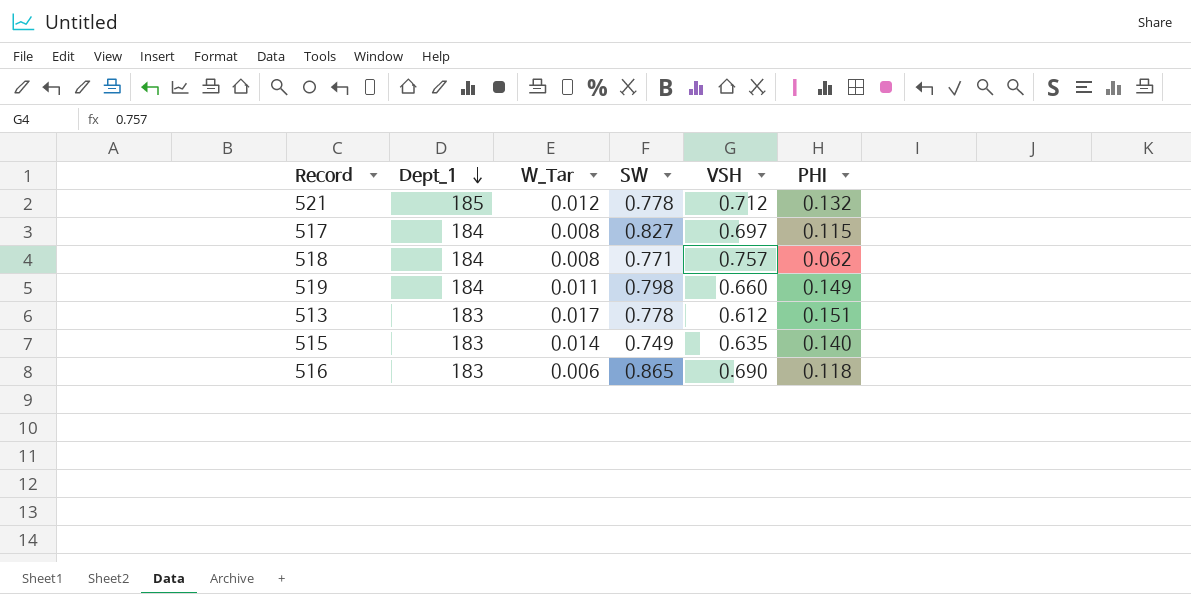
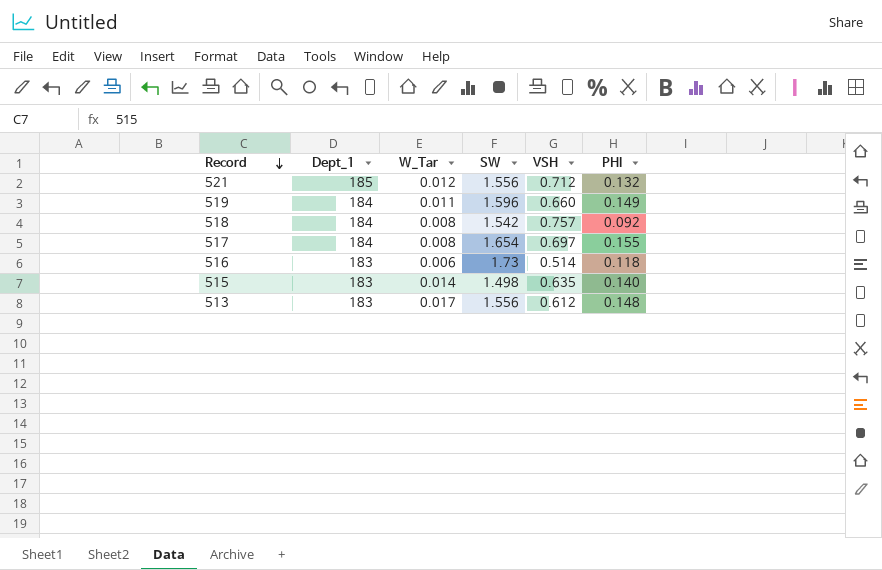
row order: Dept_1 descending -> Record descending
521 | SW: 0.778 -> 1.556
519 | SW: 0.798 -> 1.596
518 | SW: 0.771 -> 1.542
518 | PHI: 0.062 -> 0.092
517 | SW: 0.827 -> 1.654
517 | PHI: 0.115 -> 0.155
516 | SW: 0.865 -> 1.73
516 | VSH: 0.690 -> 0.514
515 | SW: 0.749 -> 1.498
513 | SW: 0.778 -> 1.556
513 | PHI: 0.151 -> 0.148

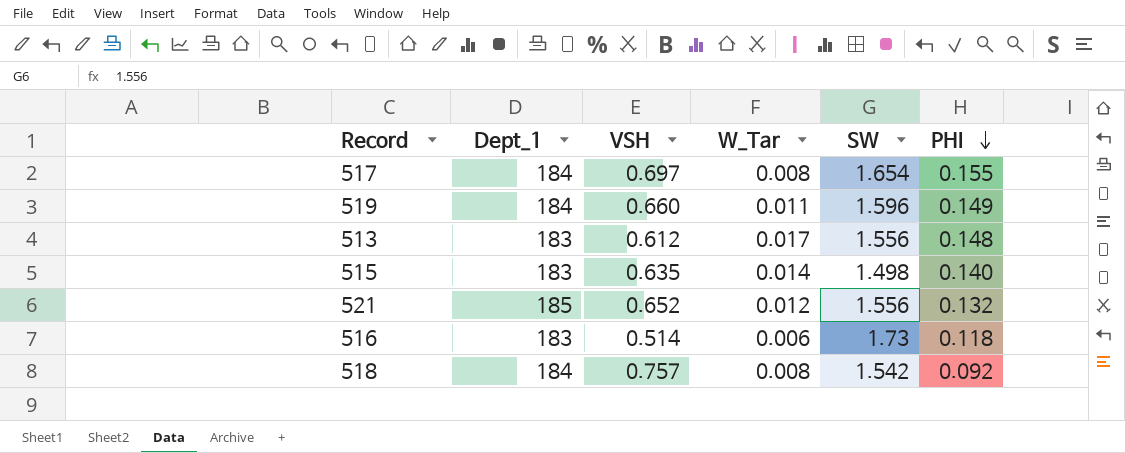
row order: Record descending -> PHI descending
column VSH | position: 5 -> 3
521 | VSH: 0.712 -> 0.652

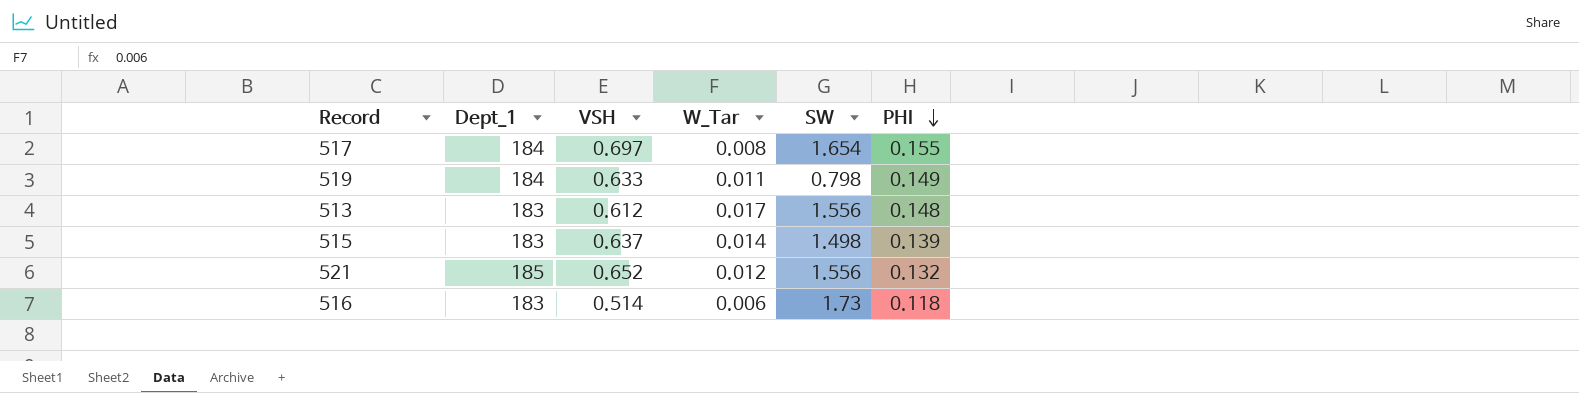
row 518: 184 | 0.757 | 0.008 | 1.542 | 0.092 -> none
519 | VSH: 0.660 -> 0.633
519 | SW: 1.596 -> 0.798
515 | VSH: 0.635 -> 0.637
515 | PHI: 0.140 -> 0.139

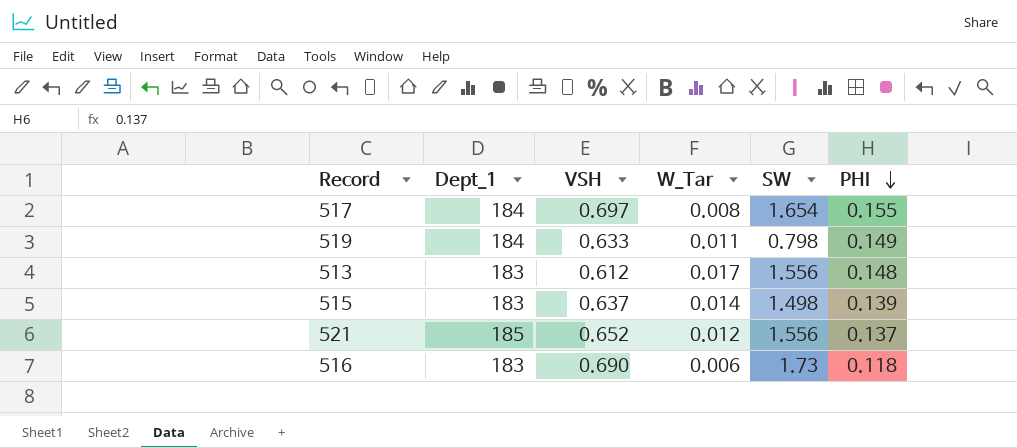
521 | PHI: 0.132 -> 0.137
516 | VSH: 0.514 -> 0.690

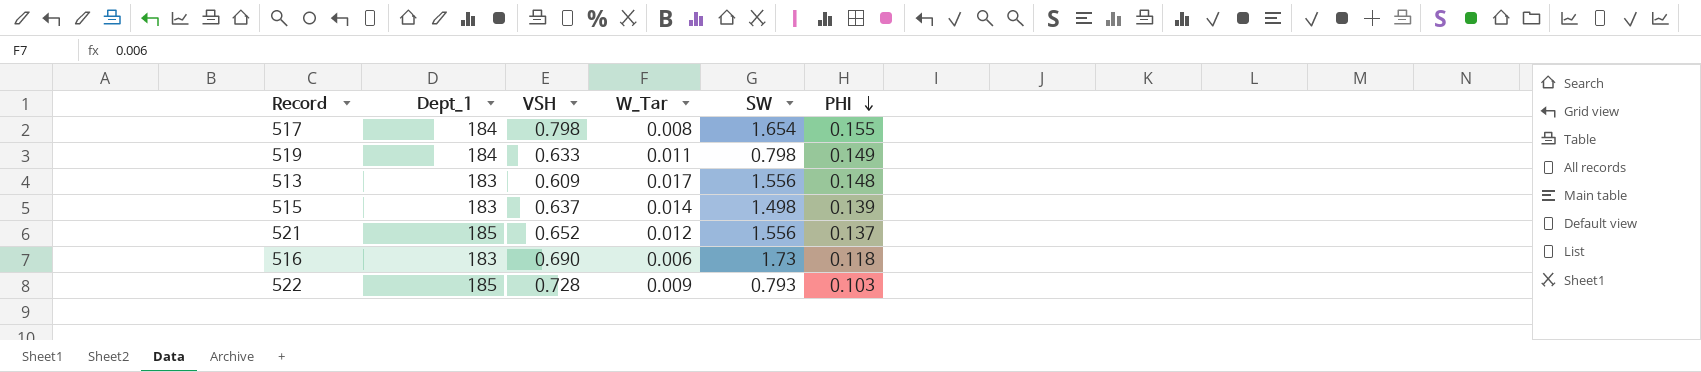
517 | VSH: 0.697 -> 0.798
513 | VSH: 0.612 -> 0.609
row 522: none -> 185 | 0.728 | 0.009 | 0.793 | 0.103

